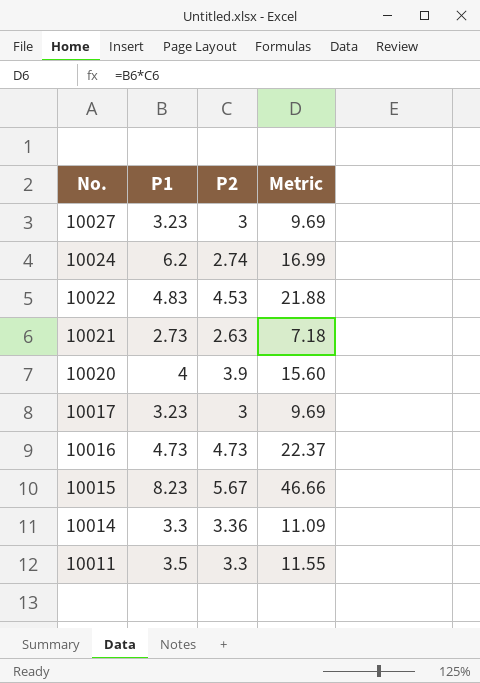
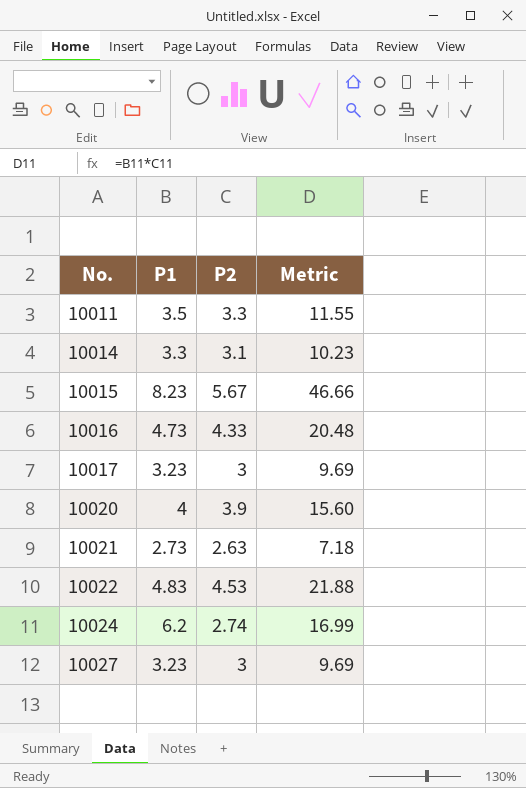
row order: No. descending -> No. ascending
10014 | P2: 3.36 -> 3.1
10014 | Metric: 11.09 -> 10.23
10016 | P2: 4.73 -> 4.33
10016 | Metric: 22.37 -> 20.48

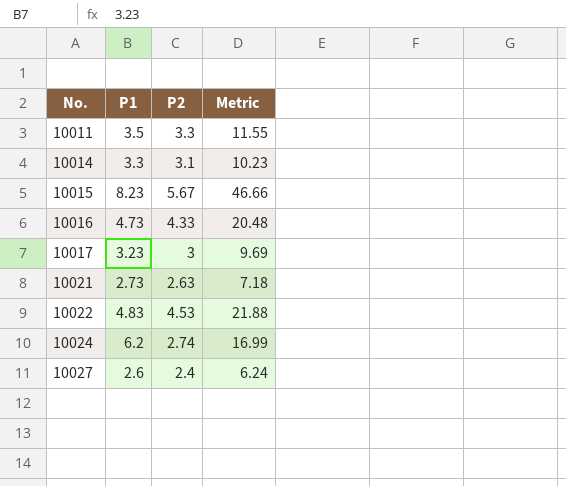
row 10020: 4 | 3.9 | 15.60 -> none
10027 | P1: 3.23 -> 2.6
10027 | P2: 3 -> 2.4
10027 | Metric: 9.69 -> 6.24

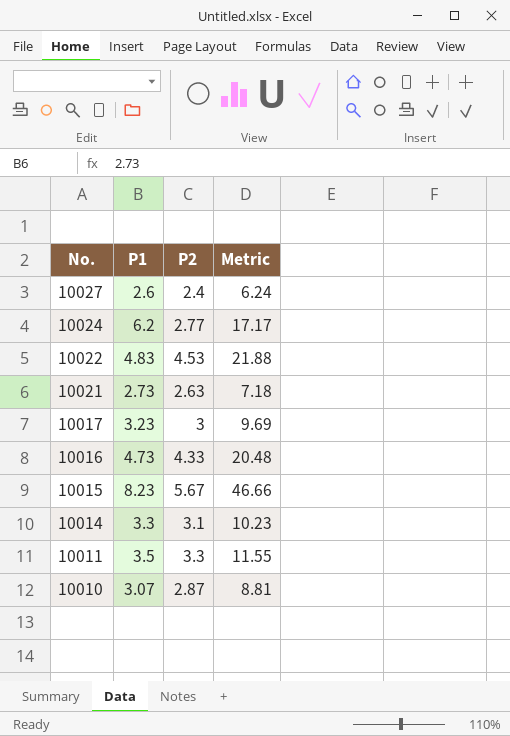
row order: No. ascending -> No. descending
10024 | P2: 2.74 -> 2.77
10024 | Metric: 16.99 -> 17.17
row 10010: none -> 3.07 | 2.87 | 8.81

